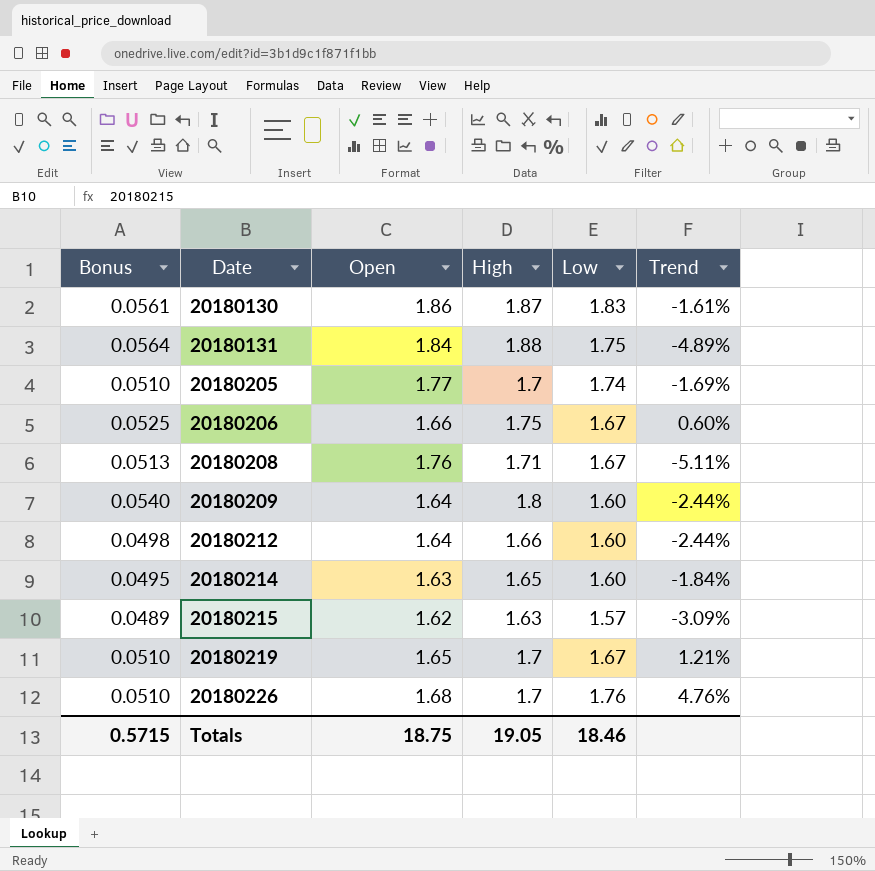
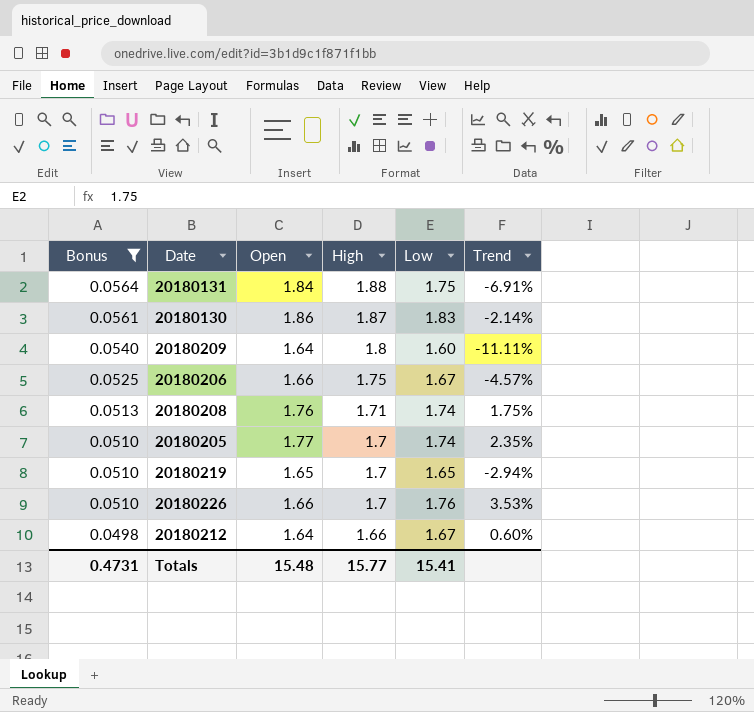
filter: none -> Bonus >= 0.0498
row order: Date ascending -> Bonus descending
column Trend | formula: ([Low] - [Open]) / [Open] -> ([Low] - [High]) / [High]
20180208 | Low: 1.67 -> 1.74
20180219 | Low: 1.67 -> 1.65
20180226 | Open: 1.68 -> 1.66
20180212 | Low: 1.60 -> 1.67
Totals | Bonus: 0.5715 -> 0.4731
Totals | Open: 18.75 -> 15.48
Totals | High: 19.05 -> 15.77
Totals | Low: 18.46 -> 15.41

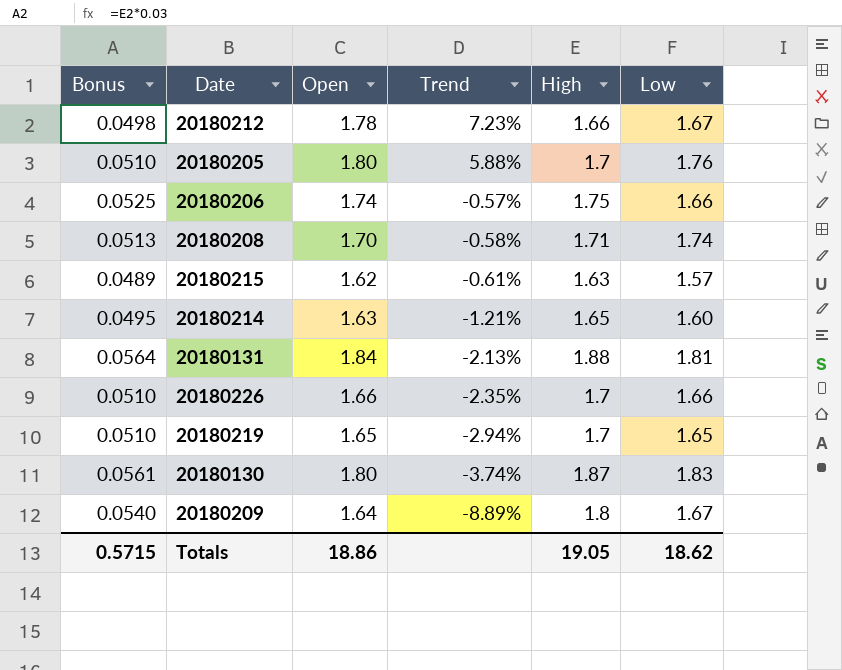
filter: Bonus >= 0.0498 -> none
row order: Bonus descending -> Trend descending
column Trend | formula: ([Low] - [High]) / [High] -> ([Open] - [High]) / [High]
column Trend | position: 6 -> 4
20180212 | Open: 1.64 -> 1.78
20180205 | Open: 1.77 -> 1.80
20180205 | Low: 1.74 -> 1.76
20180206 | Open: 1.66 -> 1.74
20180206 | Low: 1.67 -> 1.66
20180208 | Open: 1.76 -> 1.70
20180131 | Low: 1.75 -> 1.81
20180226 | Low: 1.76 -> 1.66
20180130 | Open: 1.86 -> 1.80
20180209 | Low: 1.60 -> 1.67
Totals | Bonus: 0.4731 -> 0.5715
Totals | Open: 15.48 -> 18.86
Totals | High: 15.77 -> 19.05
Totals | Low: 15.41 -> 18.62

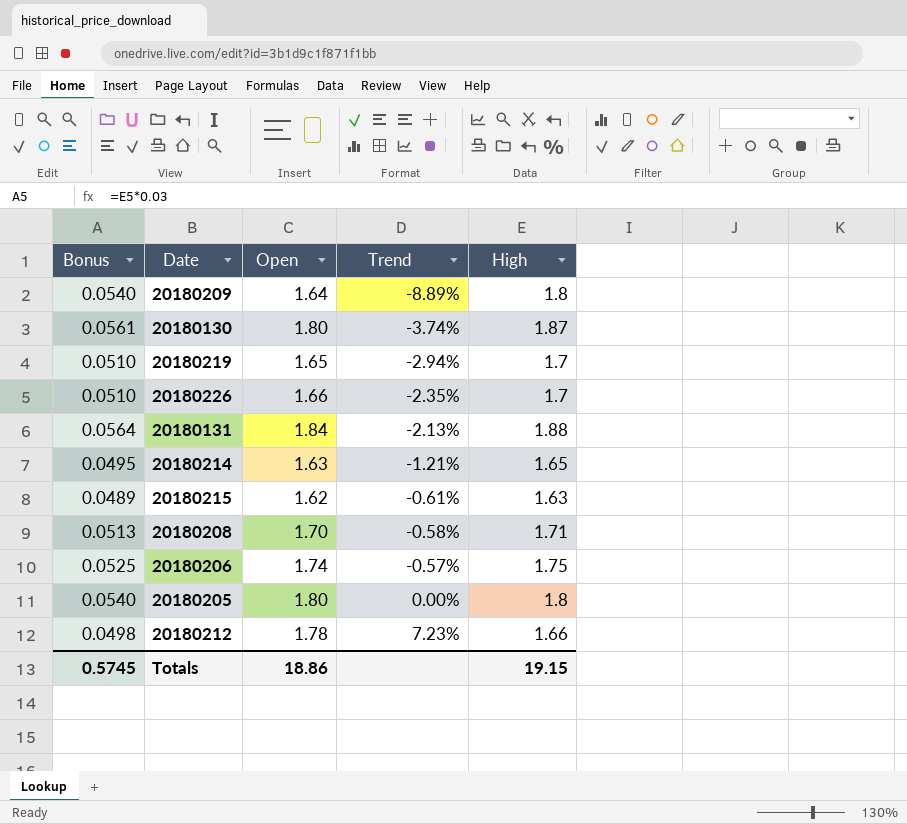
row order: Trend descending -> Trend ascending
column Low | position: 6 -> none
20180205 | Bonus: 0.0510 -> 0.0540
20180205 | Trend: 5.88% -> 0.00%
20180205 | High: 1.7 -> 1.8
Totals | Bonus: 0.5715 -> 0.5745
Totals | High: 19.05 -> 19.15

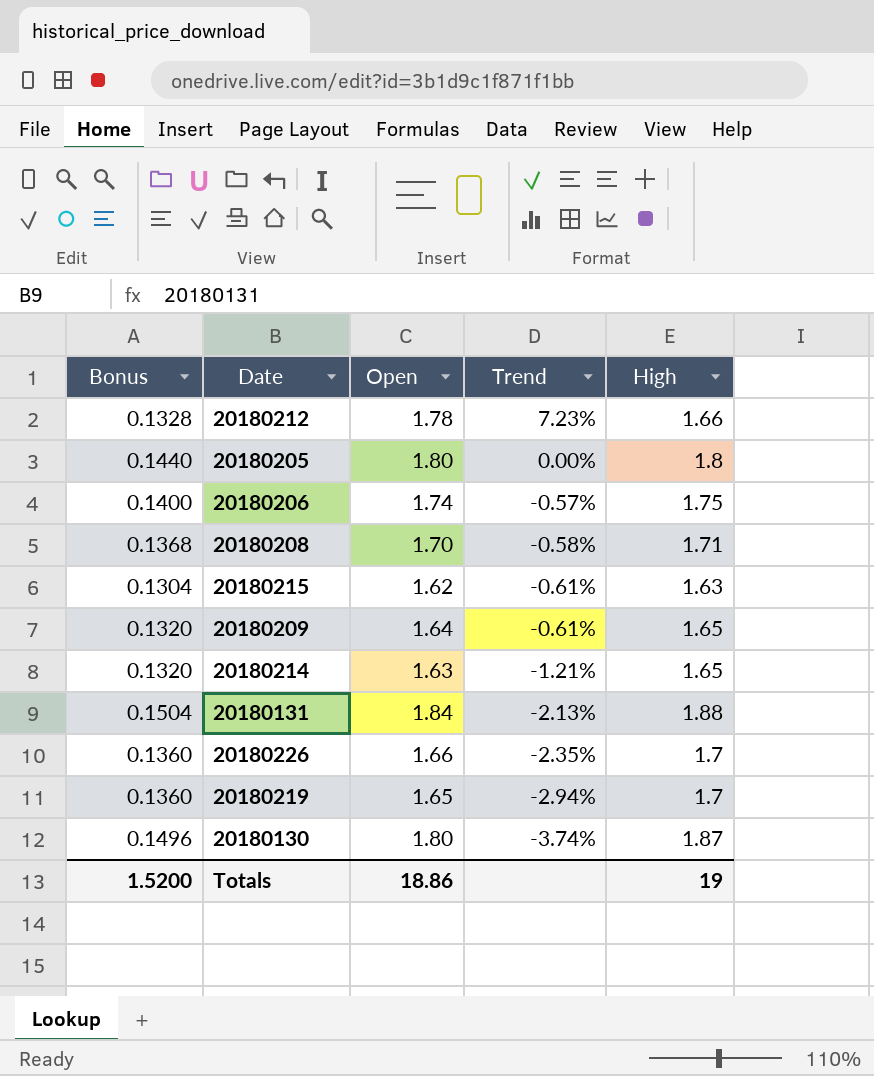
row order: Trend ascending -> Trend descending
column Bonus | formula: [High] * 0.03 -> [High] * 0.08
20180209 | Trend: -8.89% -> -0.61%
20180209 | High: 1.8 -> 1.65
Totals | Bonus: 0.5745 -> 1.5200
Totals | High: 19.15 -> 19

